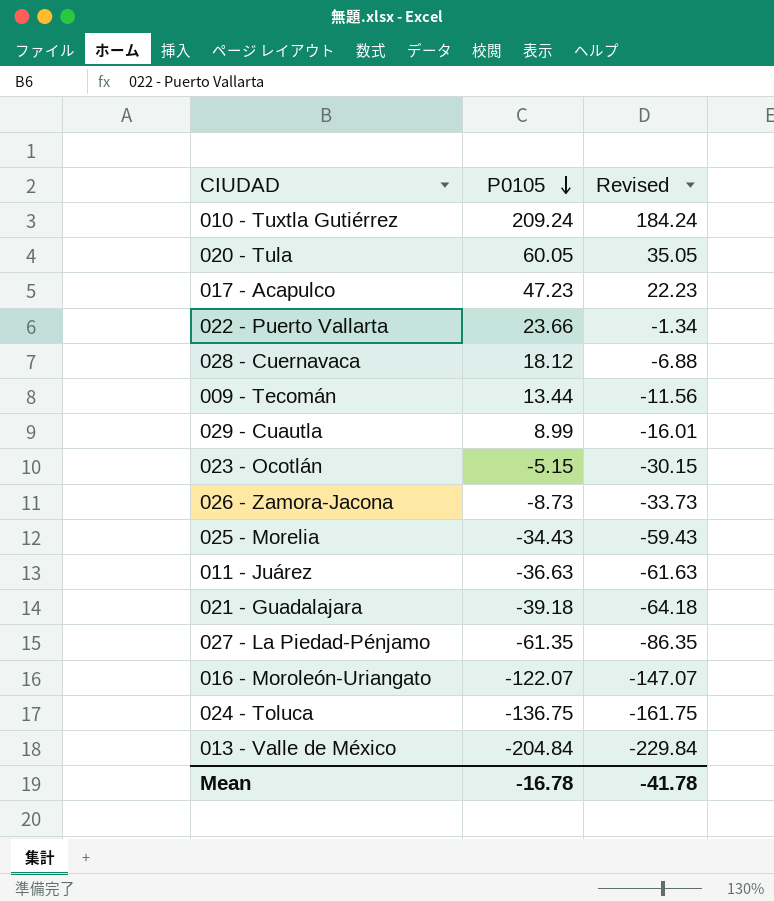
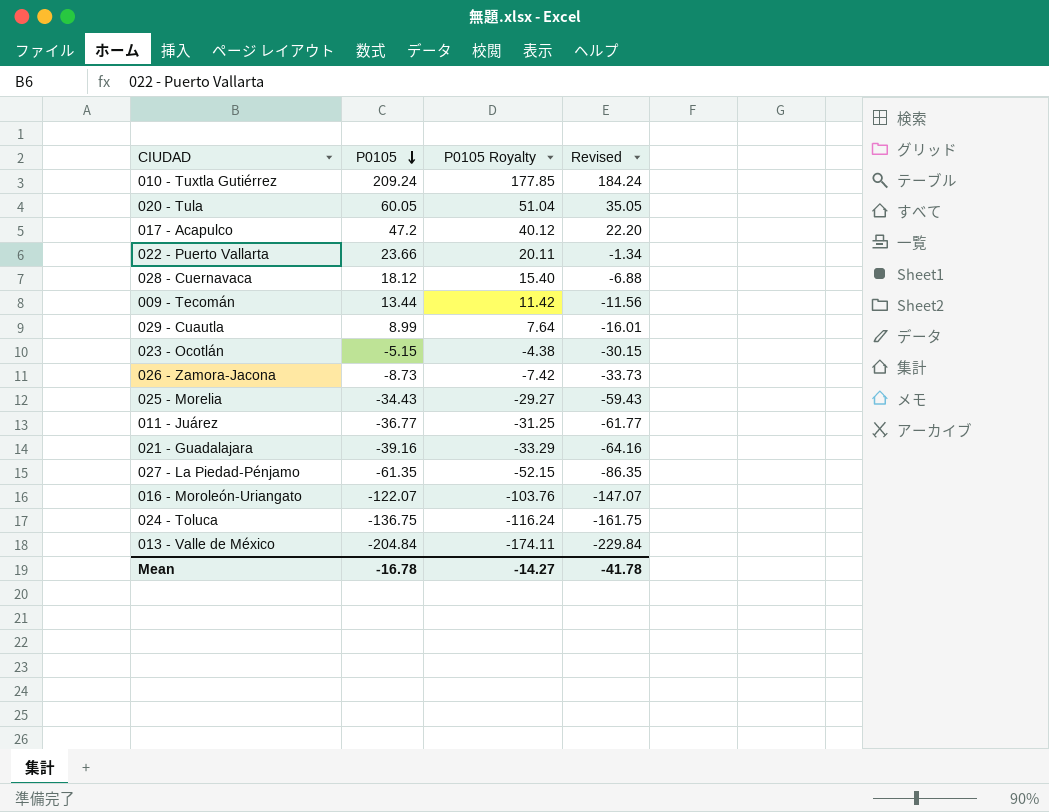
column P0105 Royalty | formula: none -> [P0105] * 0.85
017 - Acapulco | P0105: 47.23 -> 47.2
017 - Acapulco | Revised: 22.23 -> 22.20
011 - Juárez | P0105: -36.63 -> -36.77
011 - Juárez | Revised: -61.63 -> -61.77
021 - Guadalajara | P0105: -39.18 -> -39.16
021 - Guadalajara | Revised: -64.18 -> -64.16

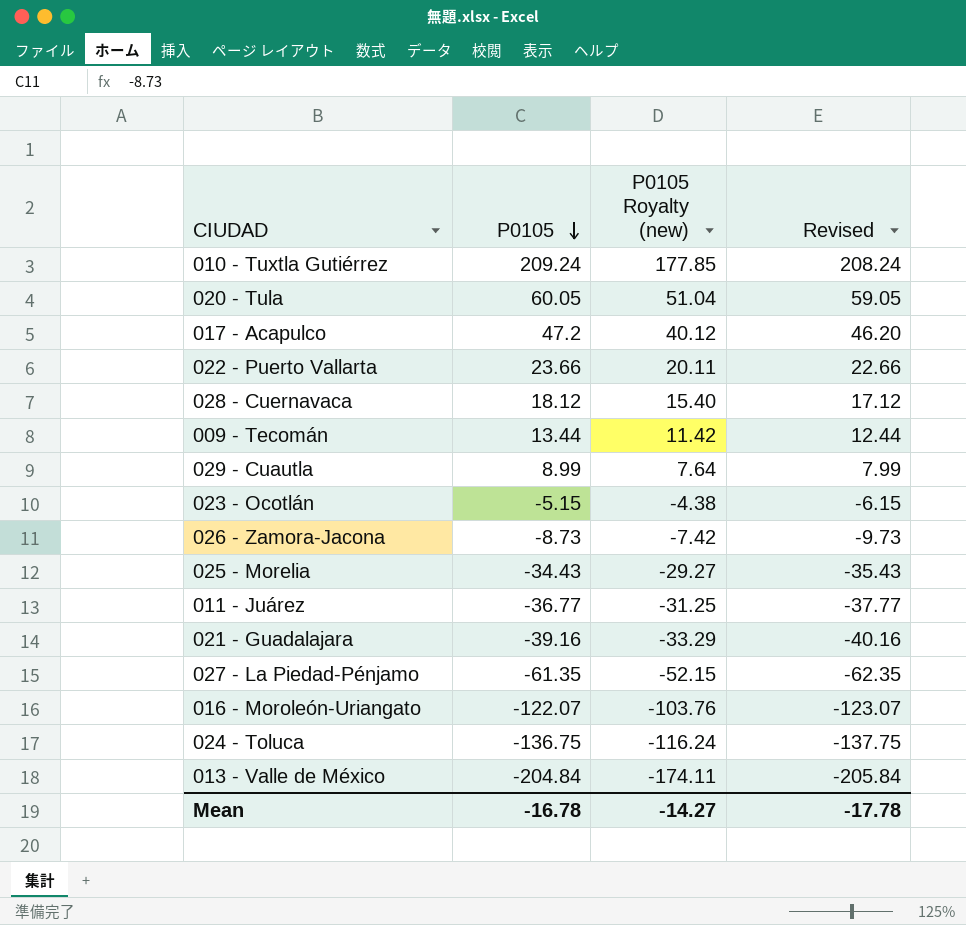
column name: P0105 Royalty -> P0105 Royalty (new)
column Revised | formula: [P0105] - 25 -> [P0105] - 1
Mean | Revised: -41.78 -> -17.78

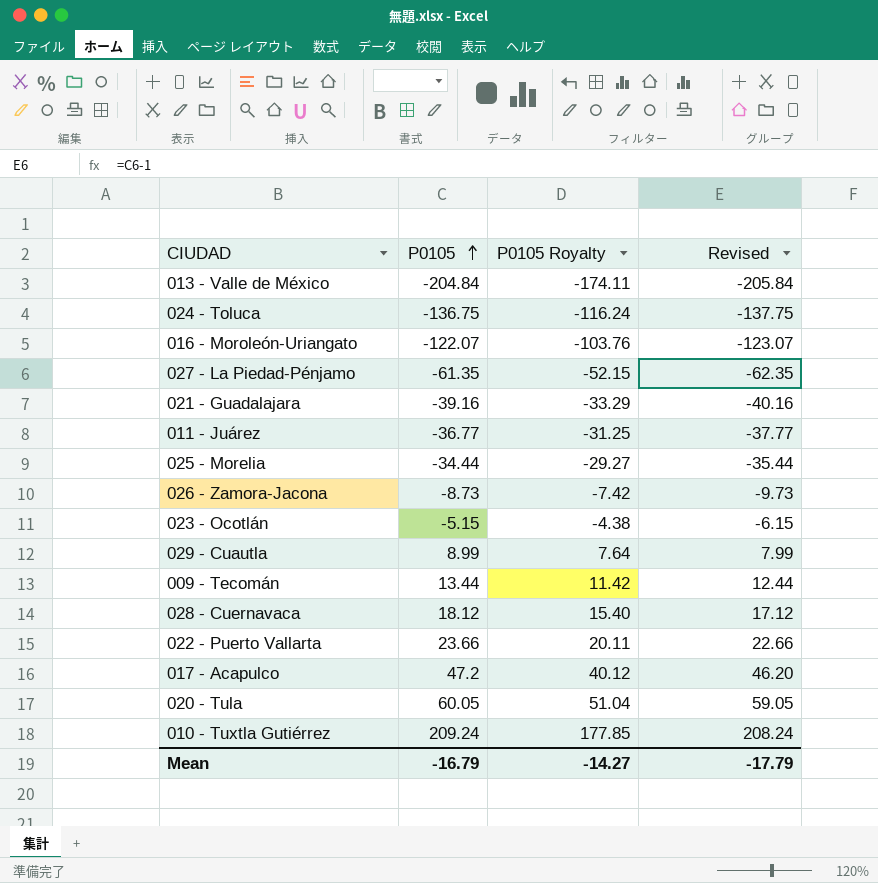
row order: P0105 descending -> P0105 ascending
column name: P0105 Royalty (new) -> P0105 Royalty
025 - Morelia | P0105: -34.43 -> -34.44
025 - Morelia | Revised: -35.43 -> -35.44
Mean | P0105: -16.78 -> -16.79
Mean | Revised: -17.78 -> -17.79

